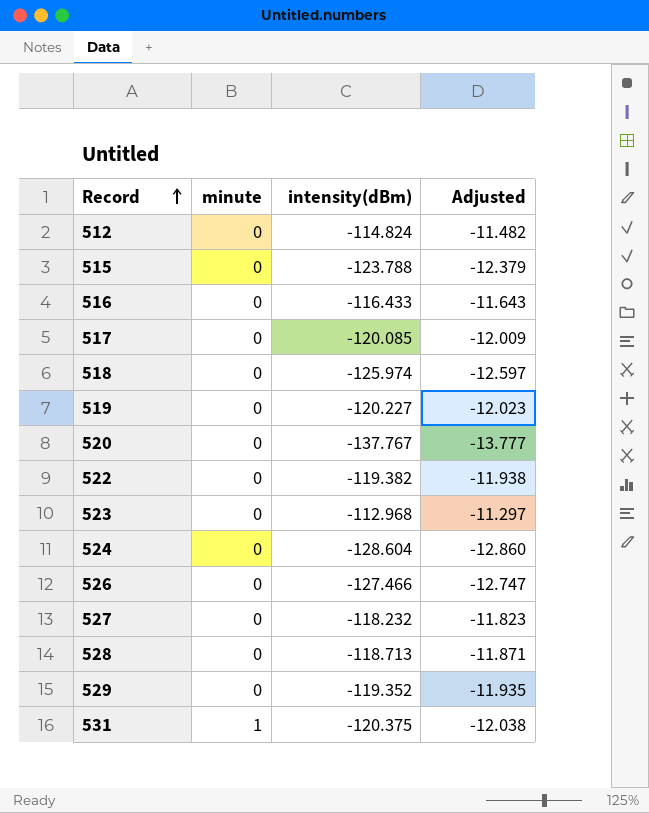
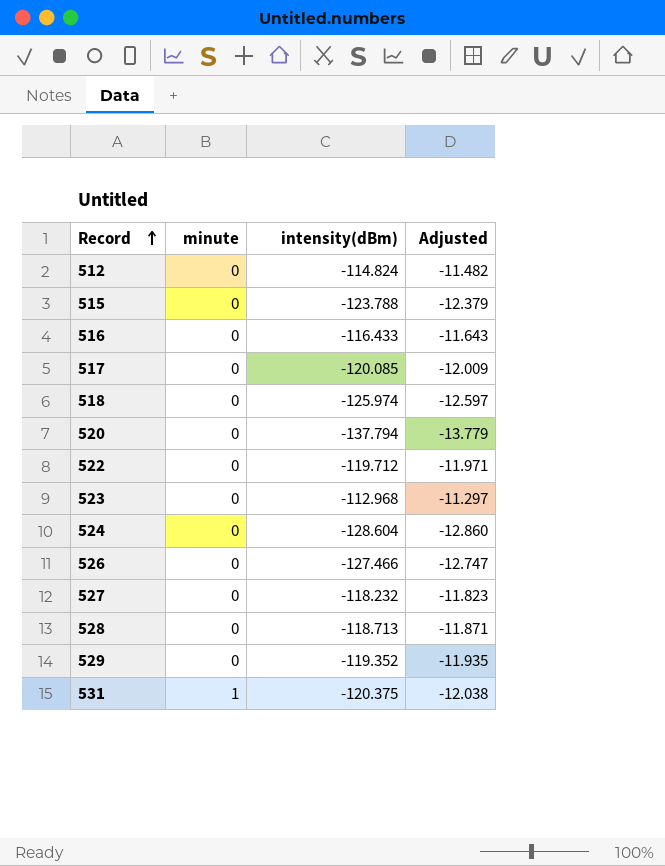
row 519: 0 | -120.227 | -12.023 -> none
520 | intensity(dBm): -137.767 -> -137.794
520 | Adjusted: -13.777 -> -13.779
522 | intensity(dBm): -119.382 -> -119.712
522 | Adjusted: -11.938 -> -11.971

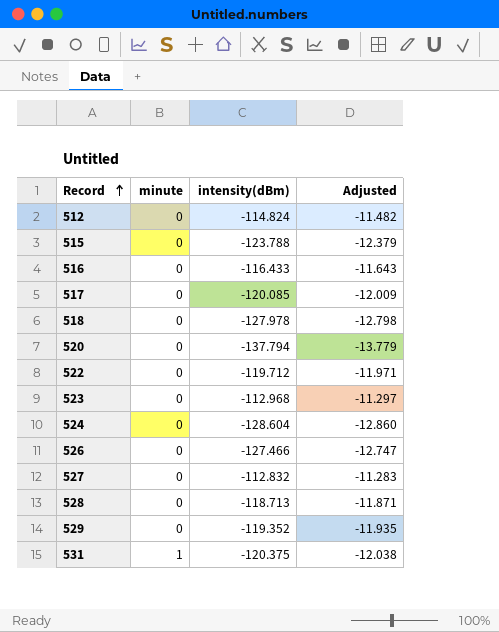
518 | intensity(dBm): -125.974 -> -127.978
518 | Adjusted: -12.597 -> -12.798
527 | intensity(dBm): -118.232 -> -112.832
527 | Adjusted: -11.823 -> -11.283

